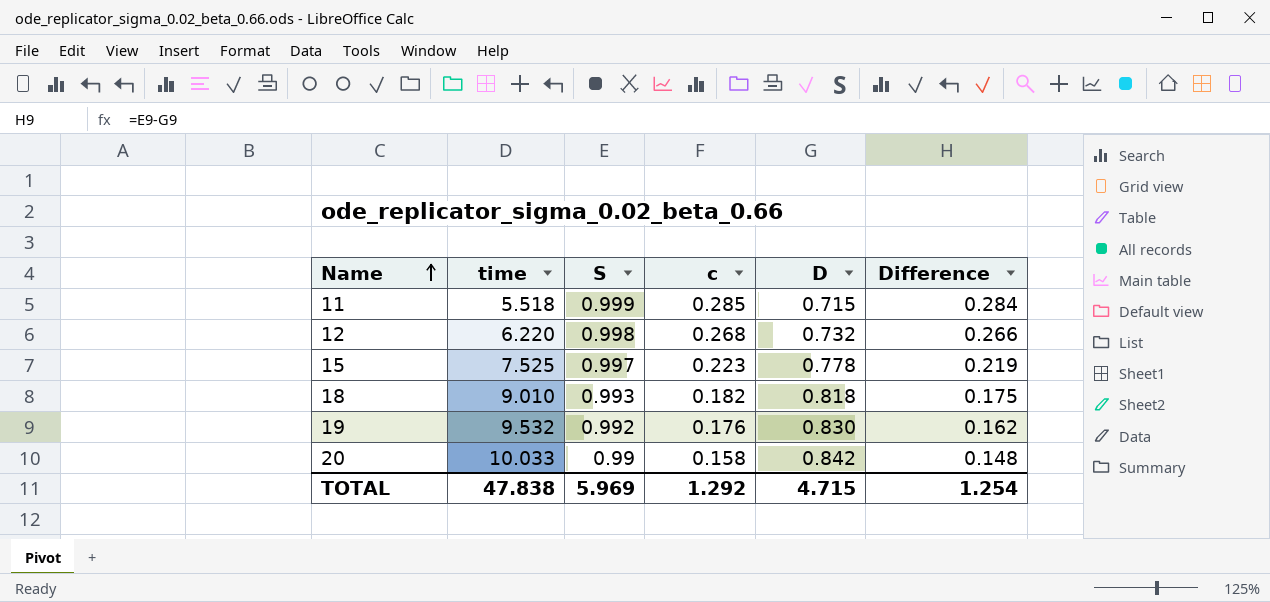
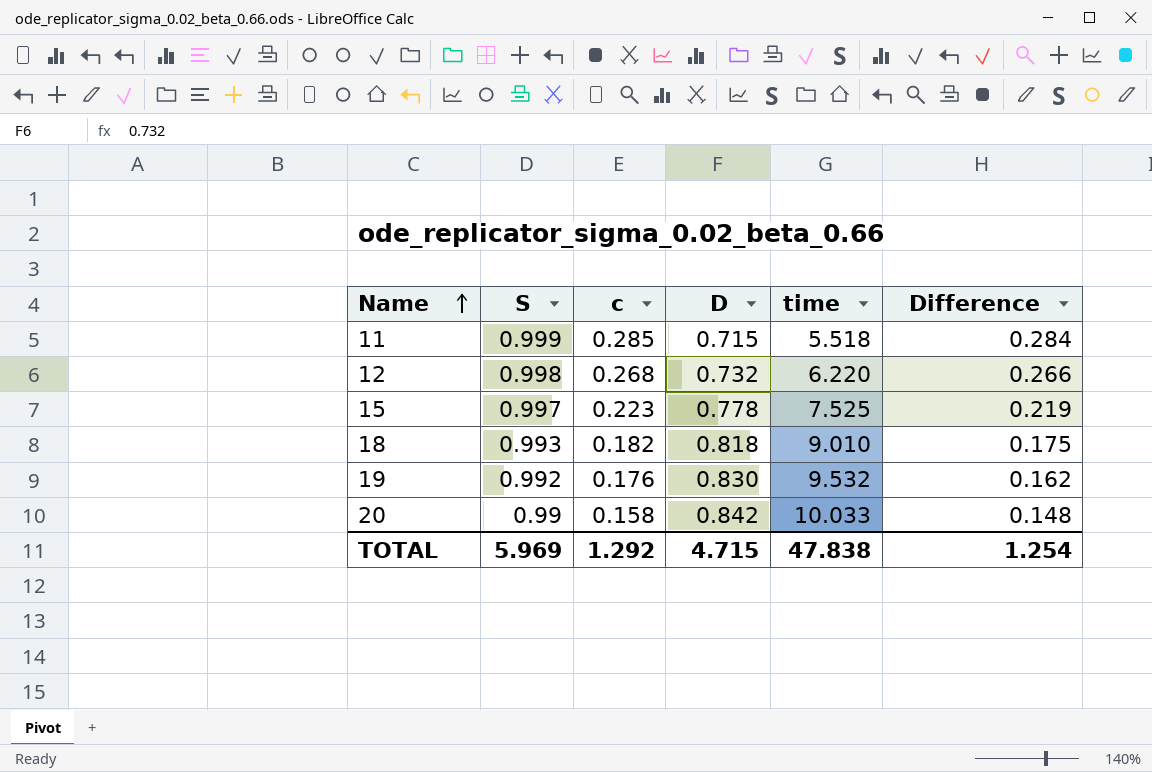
column time | position: 2 -> 5

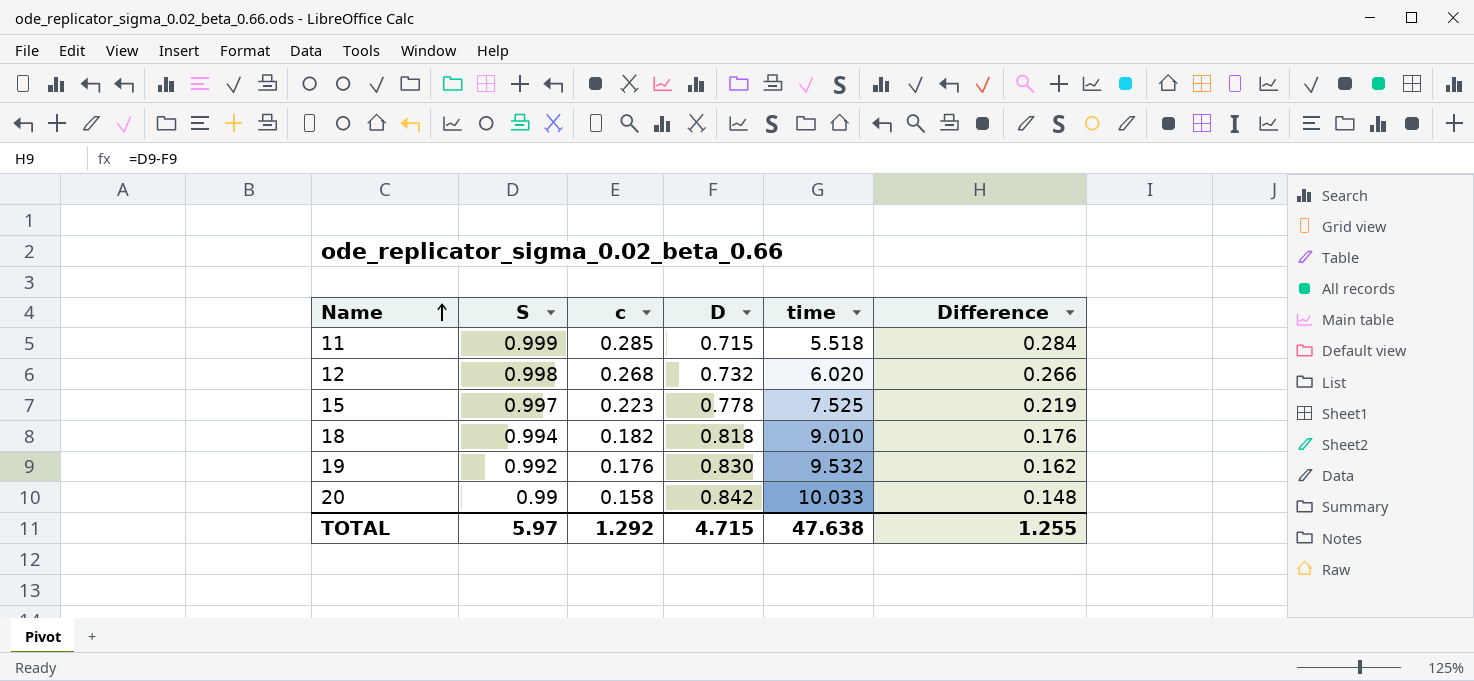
12 | time: 6.220 -> 6.020
18 | S: 0.993 -> 0.994
18 | Difference: 0.175 -> 0.176
TOTAL | S: 5.969 -> 5.97
TOTAL | time: 47.838 -> 47.638
TOTAL | Difference: 1.254 -> 1.255

